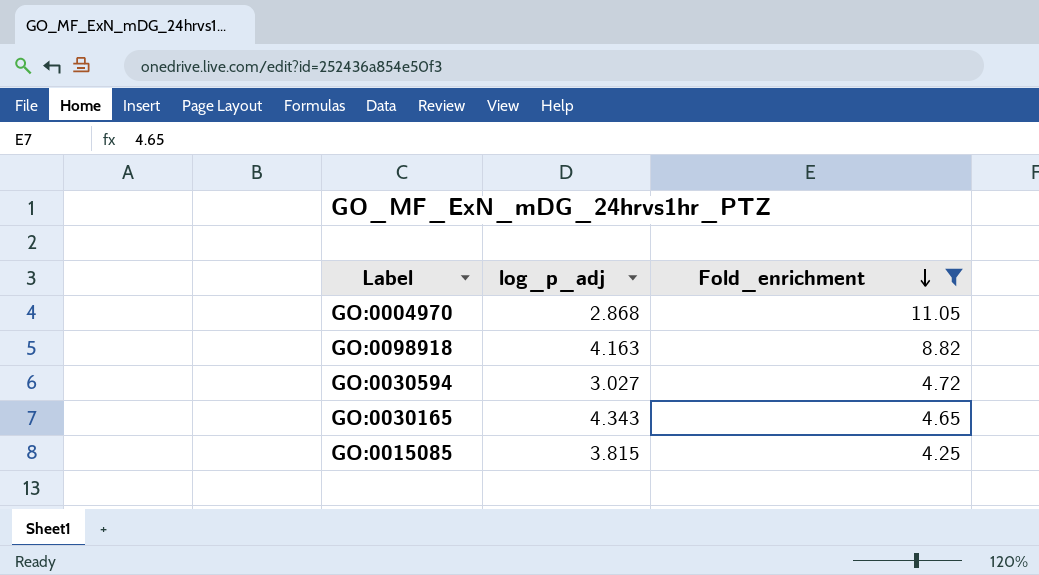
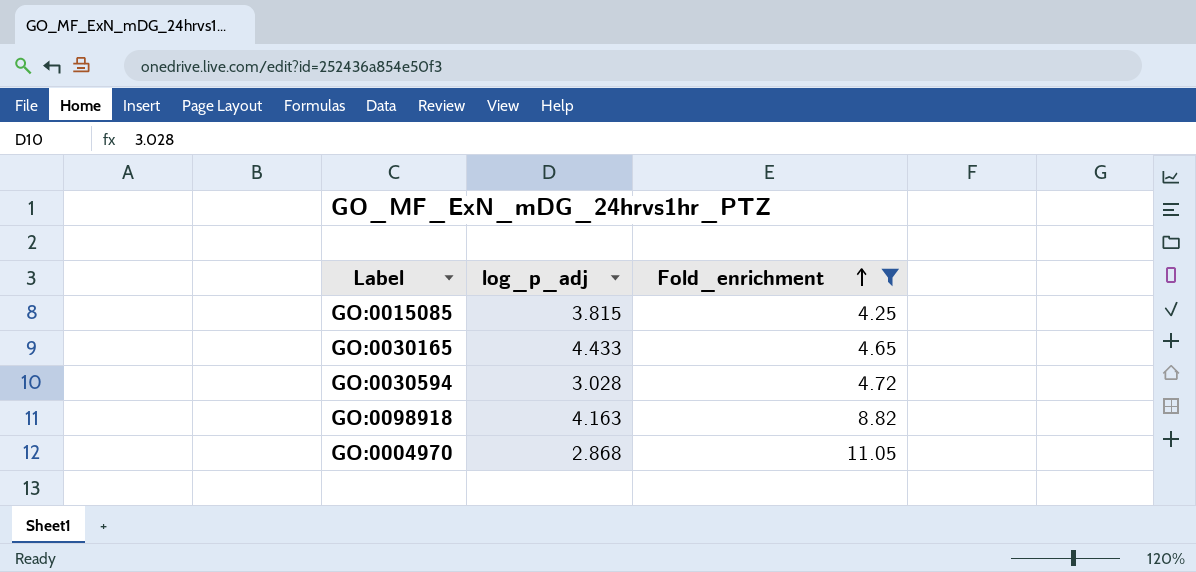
row order: Fold_enrichment descending -> Fold_enrichment ascending
GO:0030165 | log_p_adj: 4.343 -> 4.433
GO:0030594 | log_p_adj: 3.027 -> 3.028

